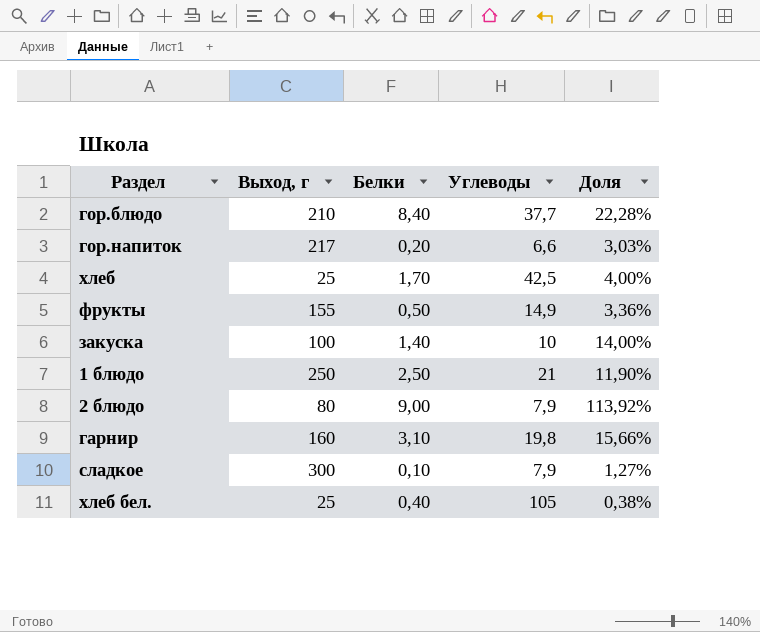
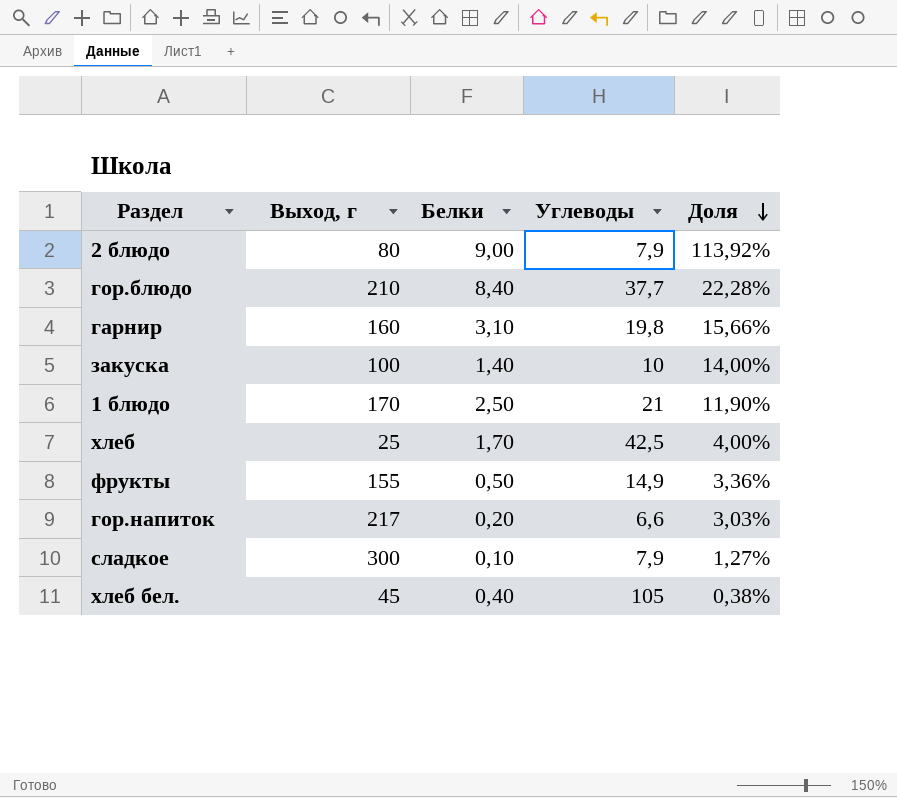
row order: none -> Доля descending
1 блюдо | Выход, г: 250 -> 170
хлеб бел. | Выход, г: 25 -> 45

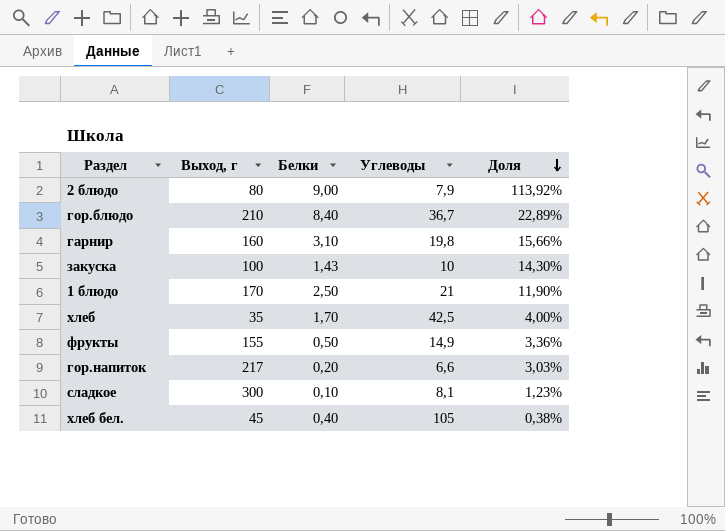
гор.блюдо | Углеводы: 37,7 -> 36,7
гор.блюдо | Доля: 22,28% -> 22,89%
закуска | Белки: 1,40 -> 1,43
закуска | Доля: 14,00% -> 14,30%
хлеб | Выход, г: 25 -> 35
сладкое | Углеводы: 7,9 -> 8,1
сладкое | Доля: 1,27% -> 1,23%

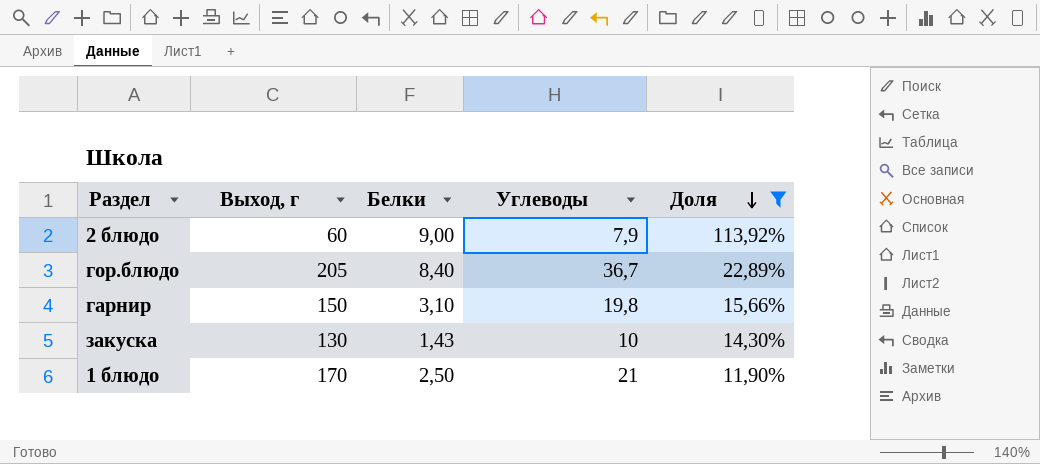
filter: none -> Доля >= 11,90%
2 блюдо | Выход, г: 80 -> 60
гор.блюдо | Выход, г: 210 -> 205
гарнир | Выход, г: 160 -> 150
закуска | Выход, г: 100 -> 130

